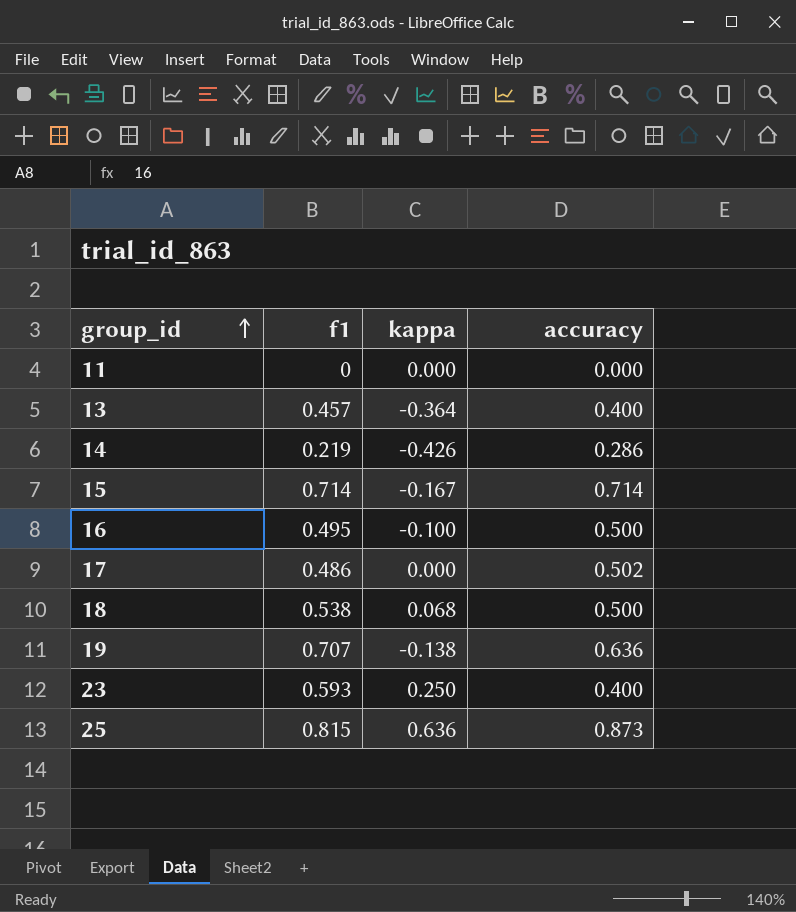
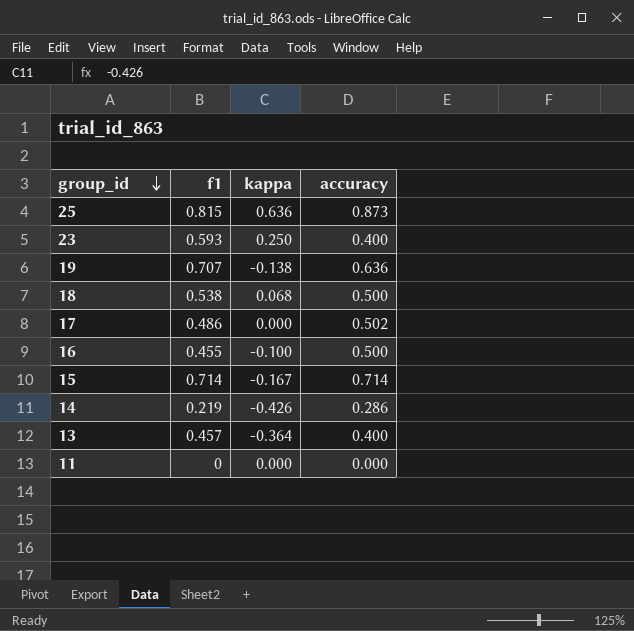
row order: group_id ascending -> group_id descending
16 | f1: 0.495 -> 0.455

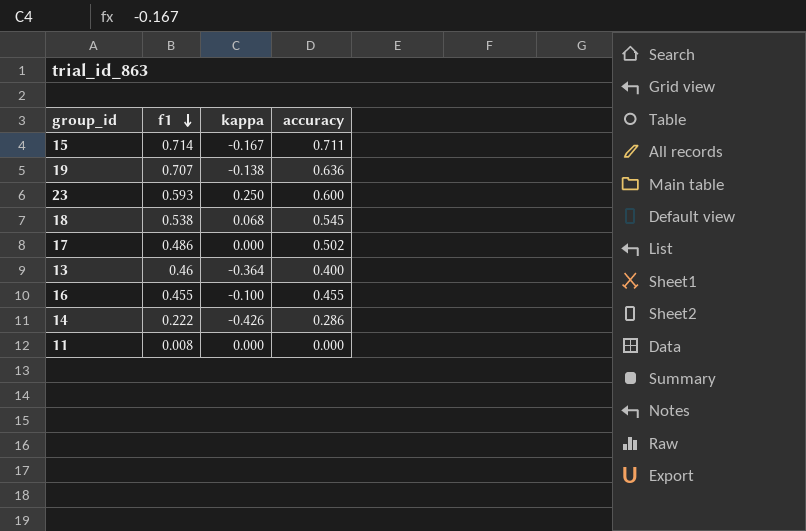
row order: group_id descending -> f1 descending
row 25: 0.815 | 0.636 | 0.873 -> none
15 | accuracy: 0.714 -> 0.711
23 | accuracy: 0.400 -> 0.600
18 | accuracy: 0.500 -> 0.545
13 | f1: 0.457 -> 0.46
16 | accuracy: 0.500 -> 0.455
14 | f1: 0.219 -> 0.222
11 | f1: 0 -> 0.008

